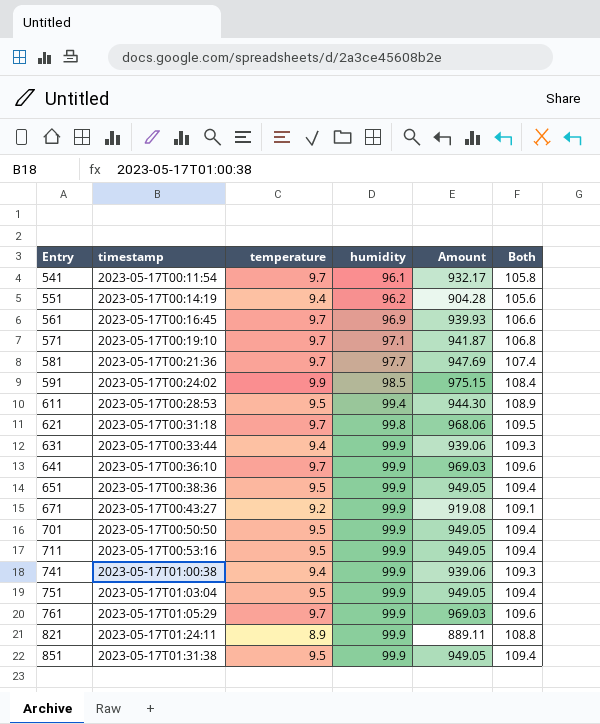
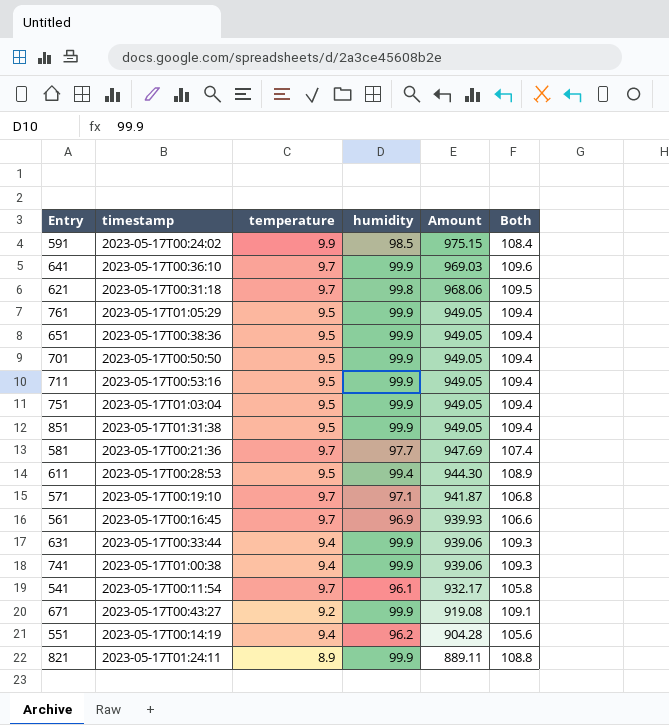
row order: Entry ascending -> Amount descending
761 | temperature: 9.7 -> 9.5
761 | Amount: 969.03 -> 949.05
761 | Both: 109.6 -> 109.4

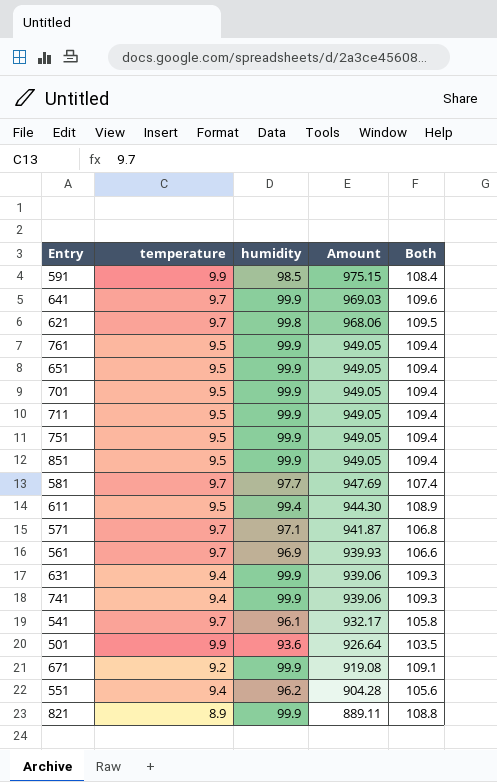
column timestamp | position: 2 -> none
row 501: none -> 9.9 | 93.6 | 926.64 | 103.5

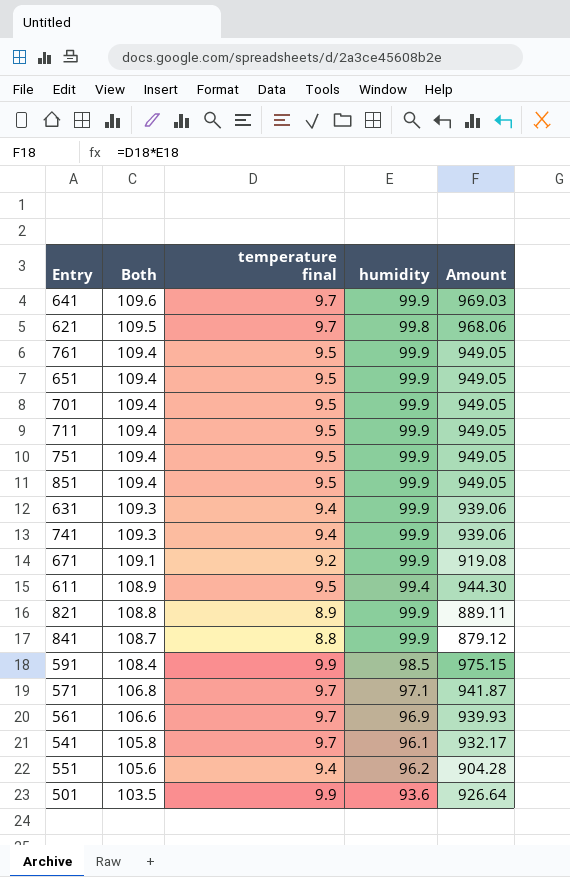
row order: Amount descending -> Both descending
column Both | position: 5 -> 2
column name: temperature -> temperature final
row 581: 9.7 | 97.7 | 947.69 | 107.4 -> none
row 841: none -> 108.7 | 8.8 | 99.9 | 879.12

